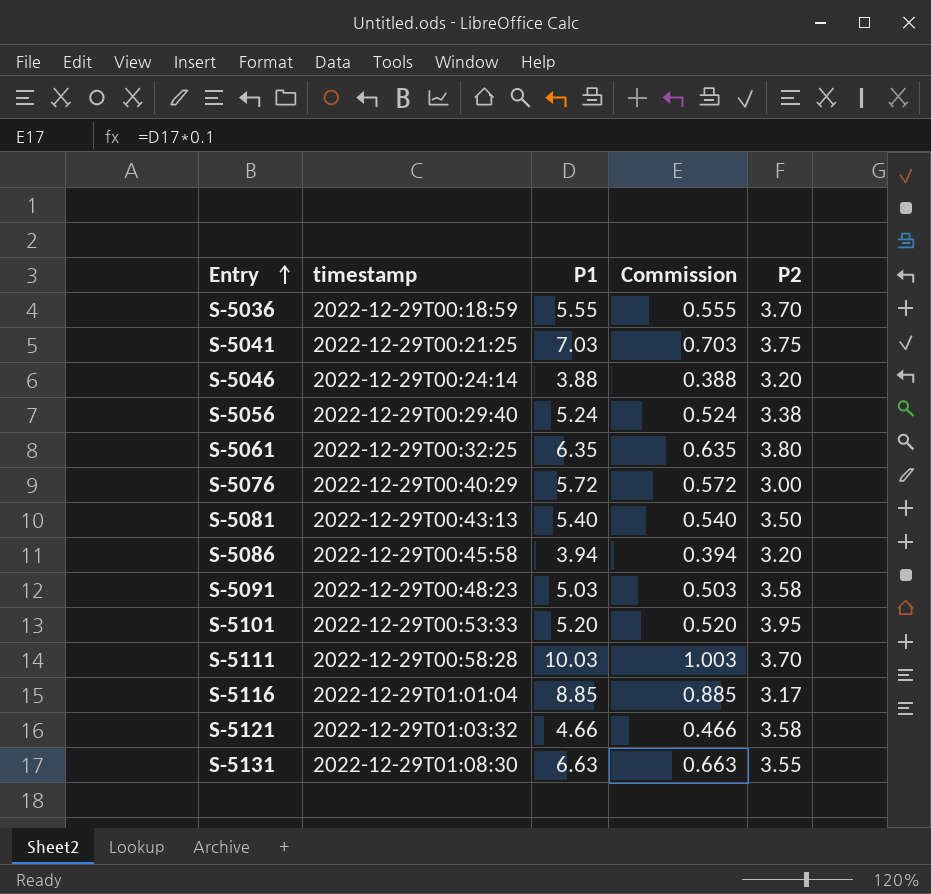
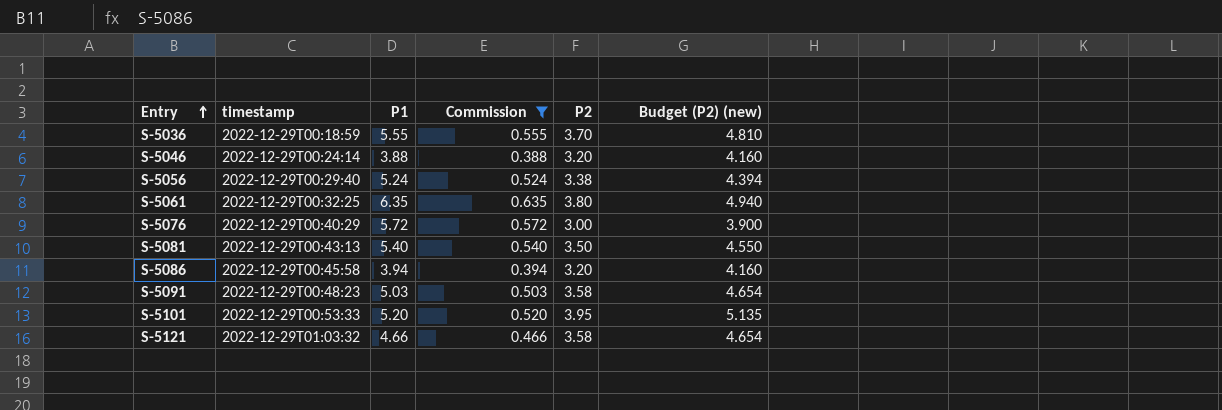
filter: none -> Commission <= 0.635
column Budget (P2) (new) | formula: none -> [P2] * 1.3

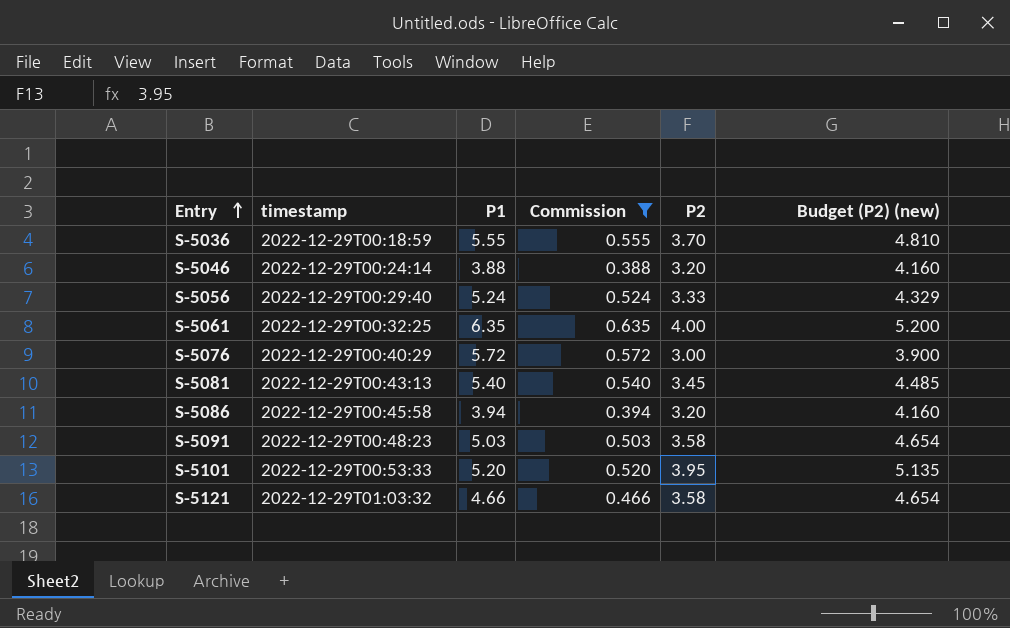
S-5056 | P2: 3.38 -> 3.33
S-5056 | Budget (P2) (new): 4.394 -> 4.329
S-5061 | P2: 3.80 -> 4.00
S-5061 | Budget (P2) (new): 4.940 -> 5.200
S-5081 | P2: 3.50 -> 3.45
S-5081 | Budget (P2) (new): 4.550 -> 4.485

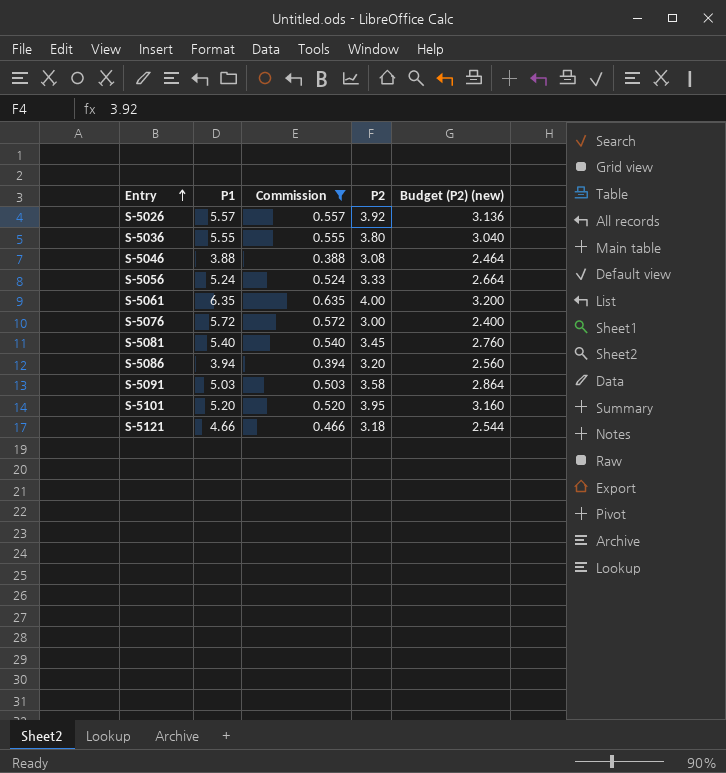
column timestamp | position: 2 -> none
column Budget (P2) (new) | formula: [P2] * 1.3 -> [P2] * 0.8
row S-5026: none -> 5.57 | 0.557 | 3.92 | 3.136
S-5036 | P2: 3.70 -> 3.80
S-5046 | P2: 3.20 -> 3.08
S-5121 | P2: 3.58 -> 3.18

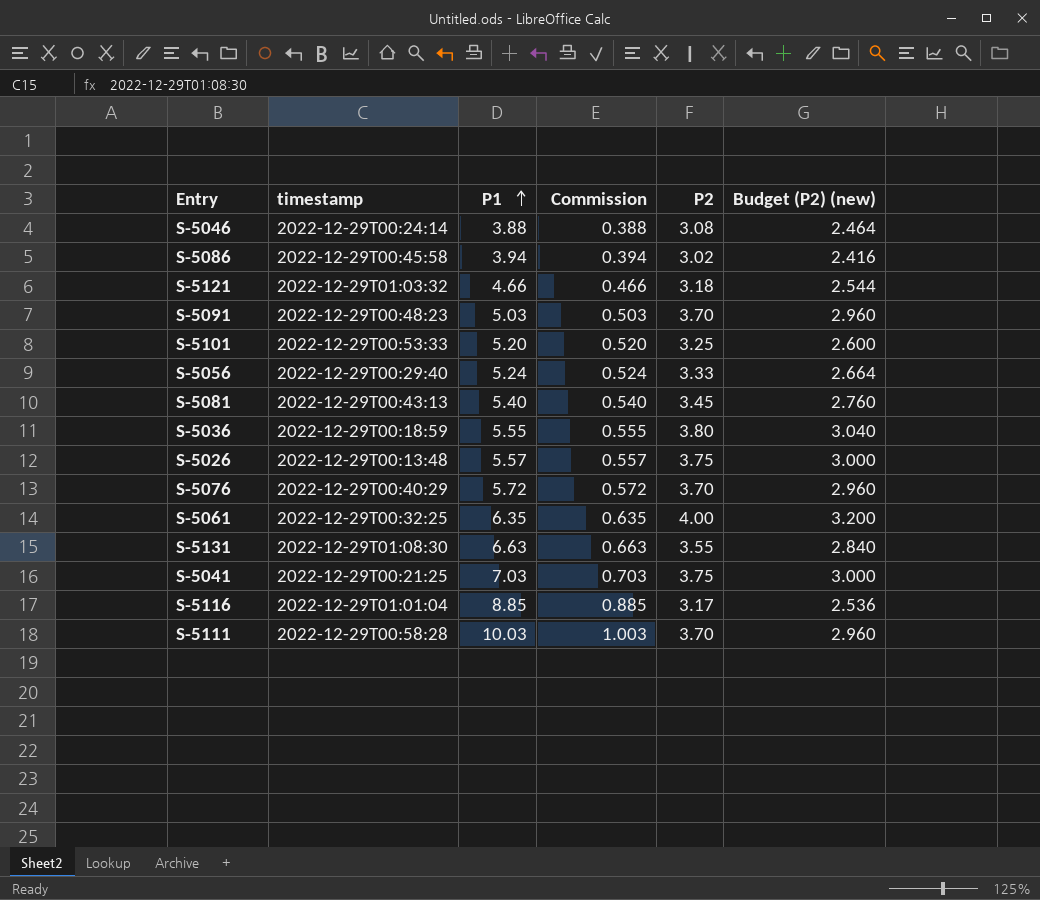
filter: Commission <= 0.635 -> none
row order: Entry ascending -> P1 ascending
column timestamp | position: none -> 2
S-5086 | P2: 3.20 -> 3.02
S-5086 | Budget (P2) (new): 2.560 -> 2.416
S-5091 | P2: 3.58 -> 3.70
S-5091 | Budget (P2) (new): 2.864 -> 2.960
S-5101 | P2: 3.95 -> 3.25
S-5101 | Budget (P2) (new): 3.160 -> 2.600
S-5026 | P2: 3.92 -> 3.75
S-5026 | Budget (P2) (new): 3.136 -> 3.000
S-5076 | P2: 3.00 -> 3.70
S-5076 | Budget (P2) (new): 2.400 -> 2.960

